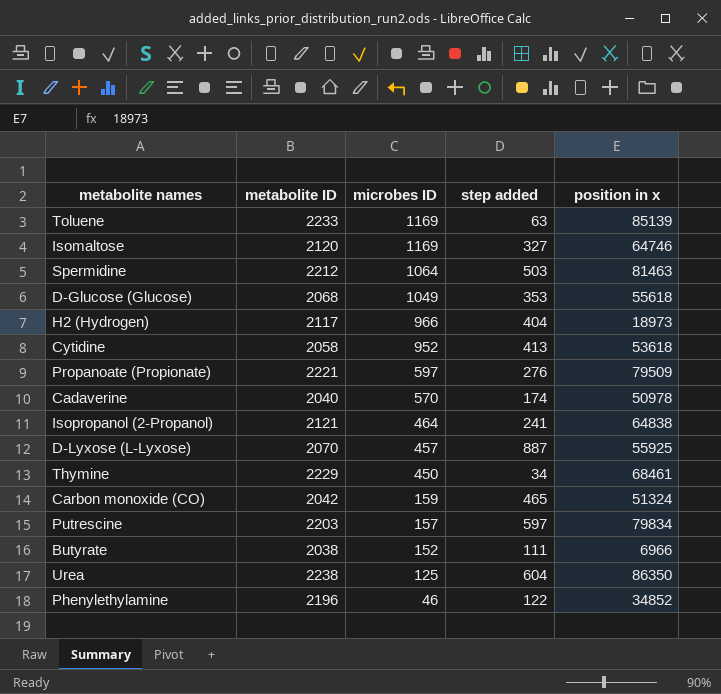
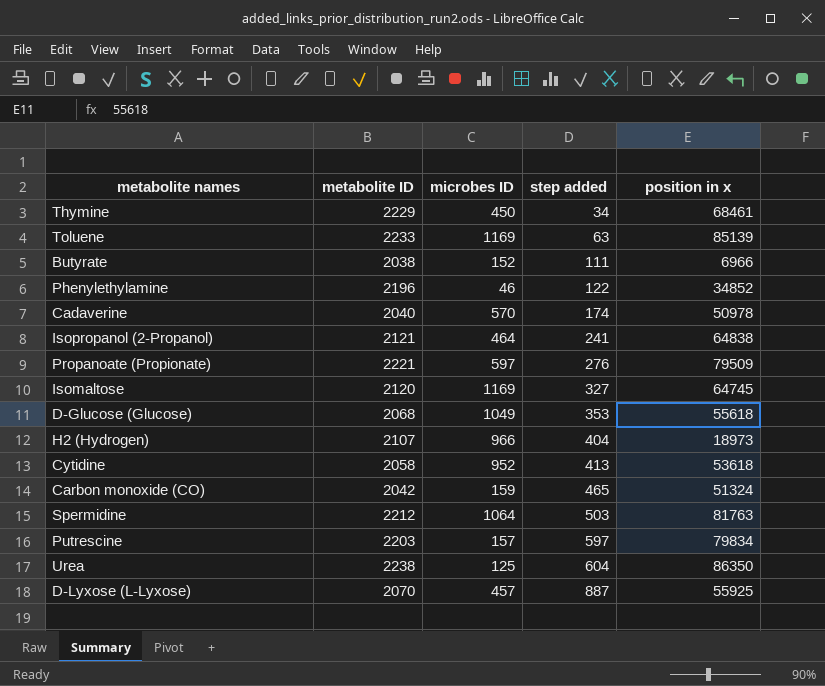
row order: microbes ID descending -> step added ascending
Isomaltose | position in x: 64746 -> 64745
H2 (Hydrogen) | metabolite ID: 2117 -> 2107
Spermidine | position in x: 81463 -> 81763

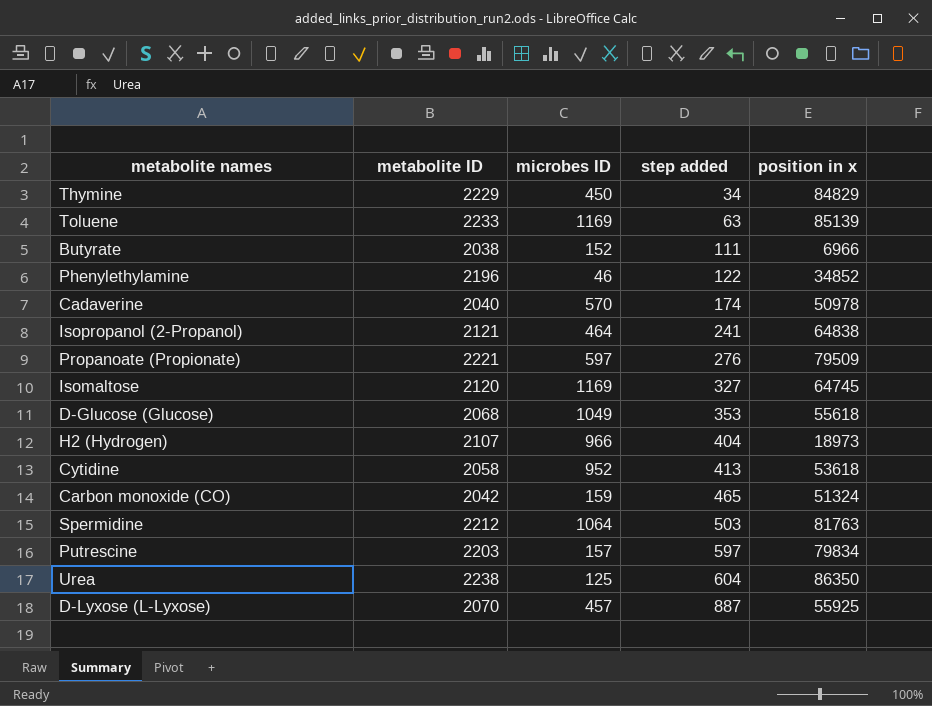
Thymine | position in x: 68461 -> 84829

